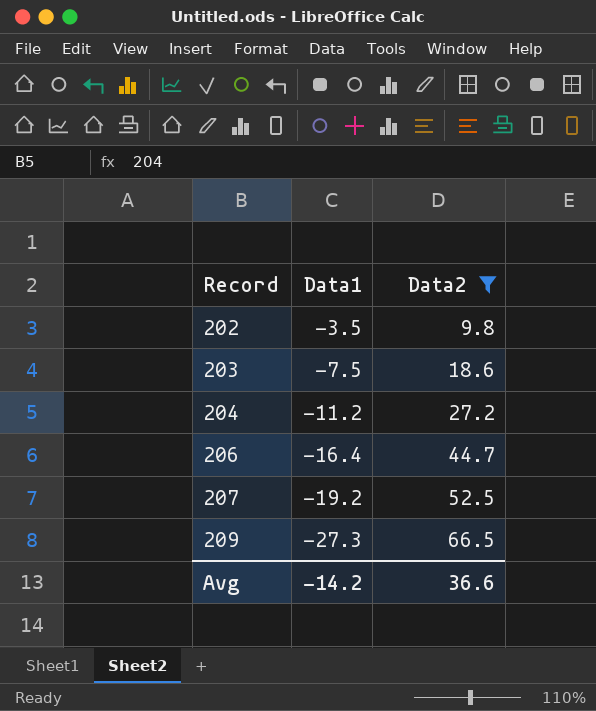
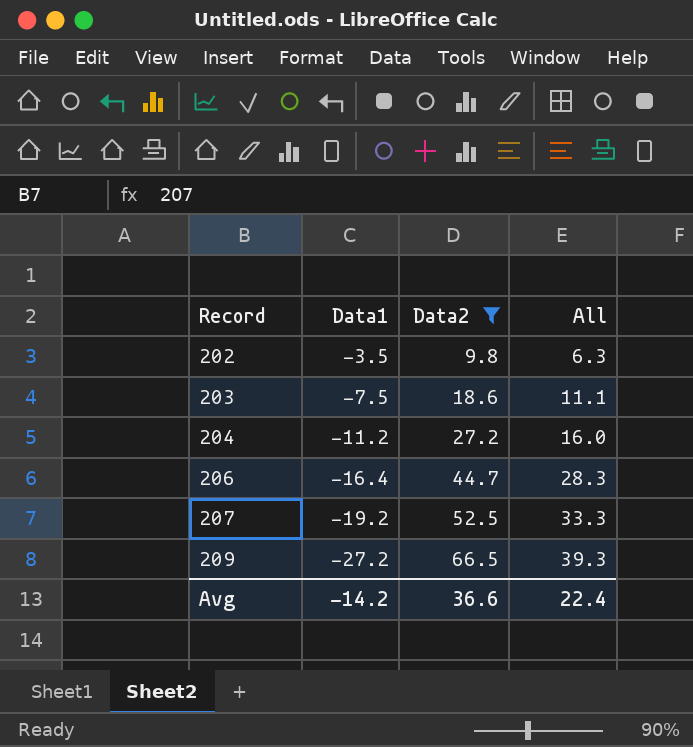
column All | formula: none -> [Data1] + [Data2]
209 | Data1: -27.3 -> -27.2

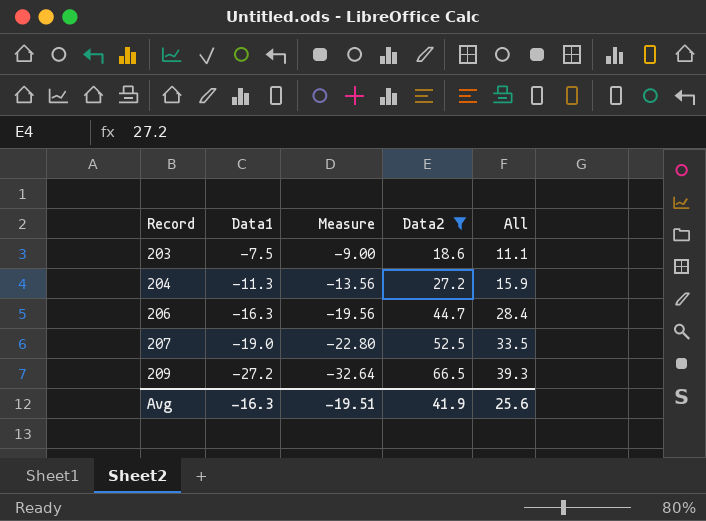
column Measure | formula: none -> [Data1] * 1.2
row 202: -3.5 | 9.8 | 6.3 -> none
204 | Data1: -11.2 -> -11.3
204 | All: 16.0 -> 15.9
206 | Data1: -16.4 -> -16.3
206 | All: 28.3 -> 28.4
207 | Data1: -19.2 -> -19.0
207 | All: 33.3 -> 33.5
Avg | Data1: -14.2 -> -16.3
Avg | Data2: 36.6 -> 41.9
Avg | All: 22.4 -> 25.6

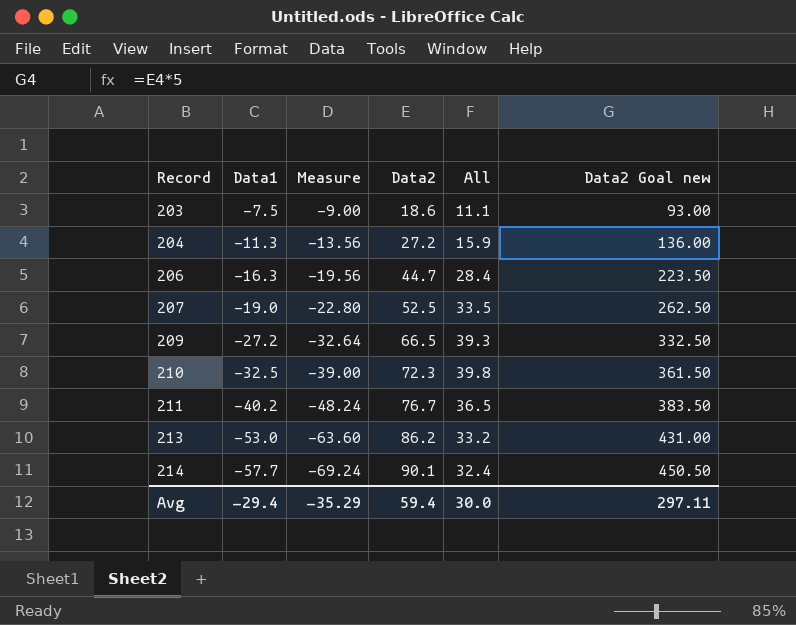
filter: Data2 <= 66.5 -> none
column Data2 Goal new | formula: none -> [Data2] * 5
Avg | Data1: -16.3 -> -29.4
Avg | Measure: -19.51 -> -35.29
Avg | Data2: 41.9 -> 59.4
Avg | All: 25.6 -> 30.0

